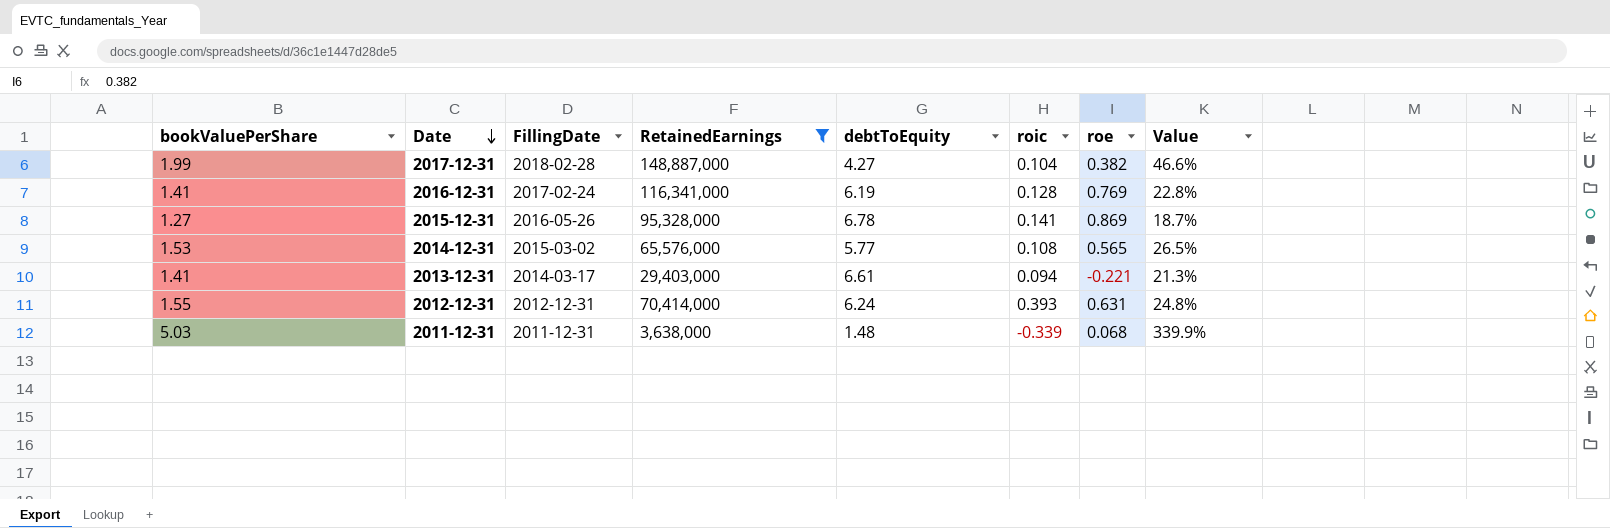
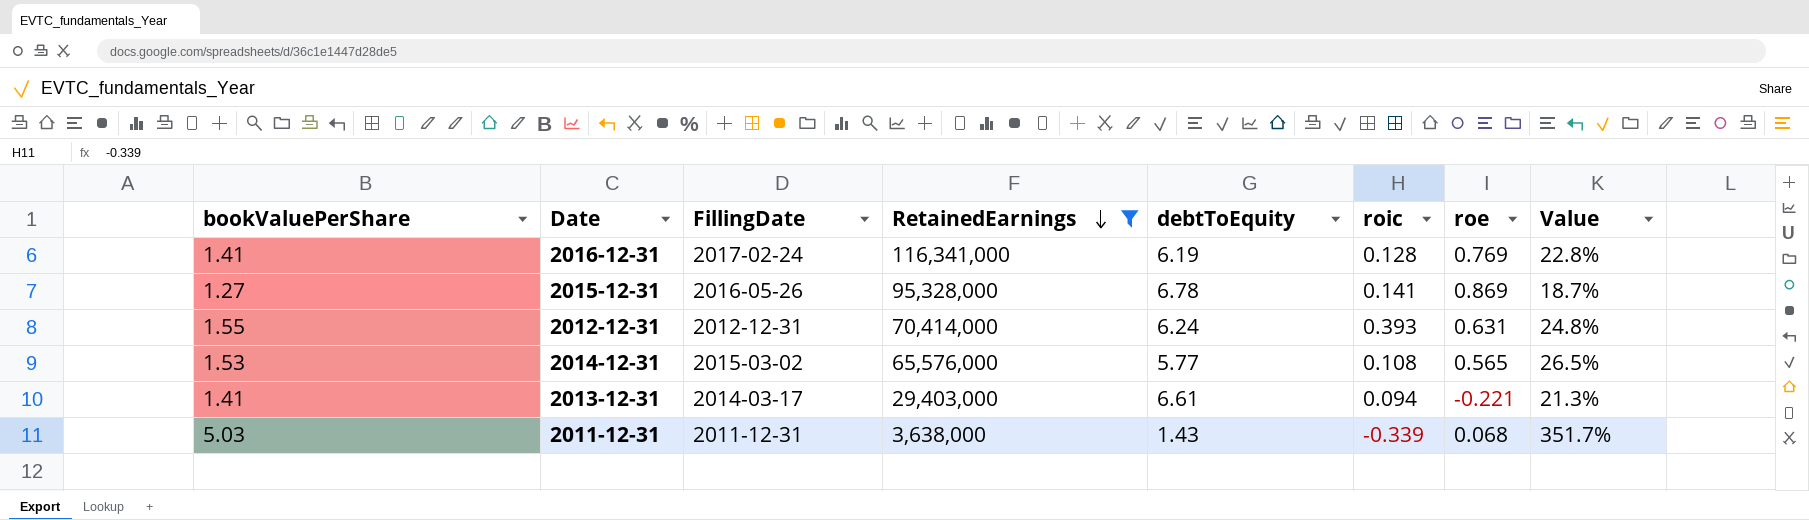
row order: Date descending -> RetainedEarnings descending
row 2017-12-31: 1.99 | 2018-02-28 | 148,887,000 | 4.27 | 0.104 | 0.382 | 46.6% -> none
2011-12-31 | debtToEquity: 1.48 -> 1.43
2011-12-31 | Value: 339.9% -> 351.7%

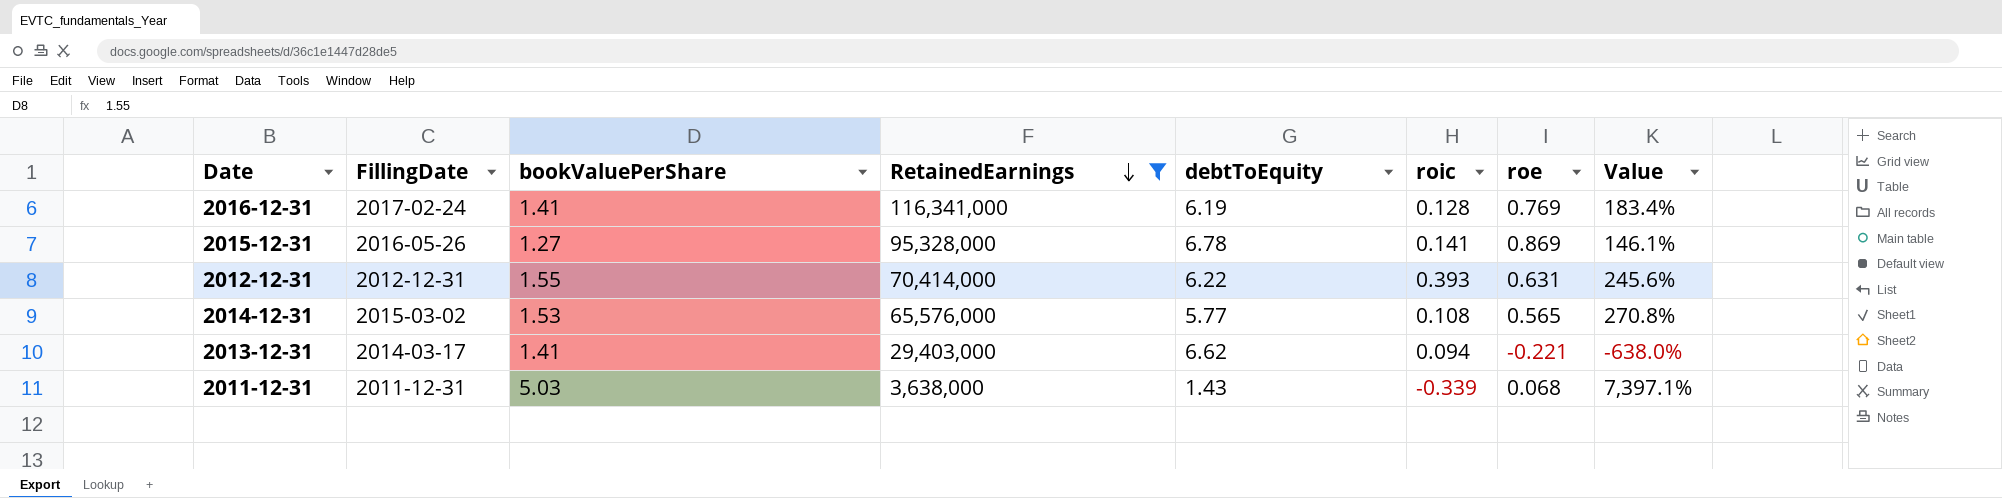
column bookValuePerShare | position: 1 -> 3
column Value | formula: [bookValuePerShare] / [debtToEquity] -> [bookValuePerShare] / [roe]
2012-12-31 | debtToEquity: 6.24 -> 6.22
2013-12-31 | debtToEquity: 6.61 -> 6.62

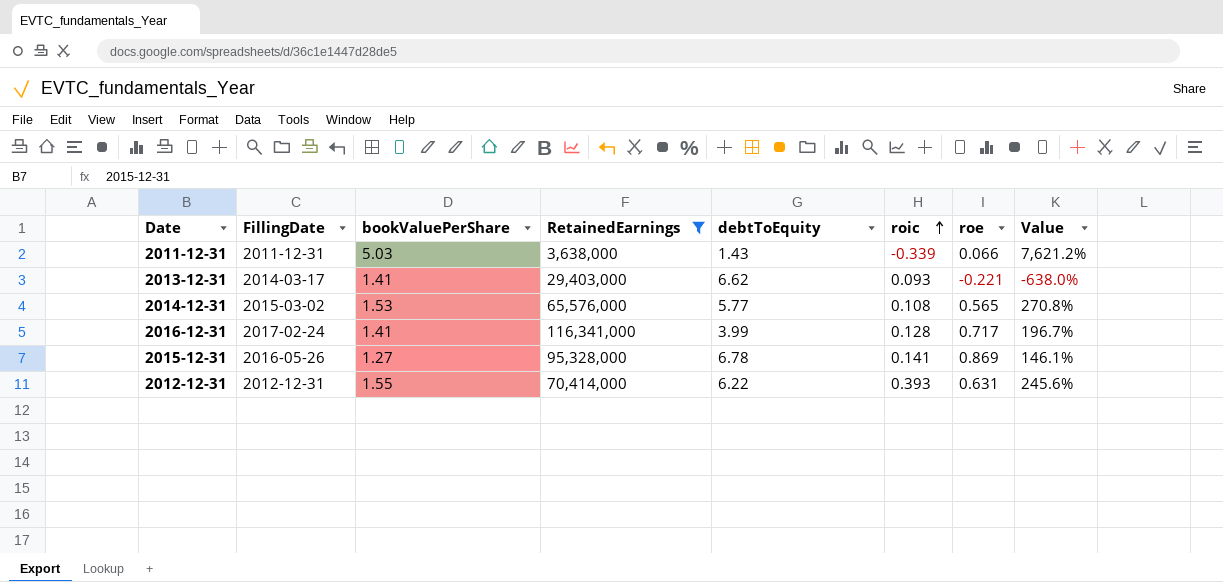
row order: RetainedEarnings descending -> roic ascending
2011-12-31 | roe: 0.068 -> 0.066
2011-12-31 | Value: 7,397.1% -> 7,621.2%
2013-12-31 | roic: 0.094 -> 0.093
2016-12-31 | debtToEquity: 6.19 -> 3.99
2016-12-31 | roe: 0.769 -> 0.717
2016-12-31 | Value: 183.4% -> 196.7%

